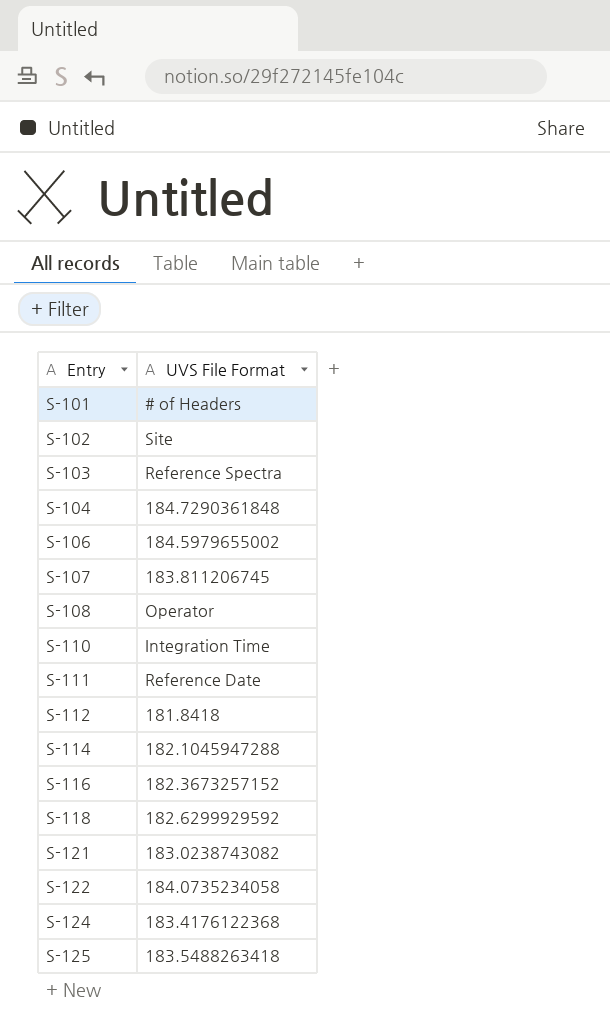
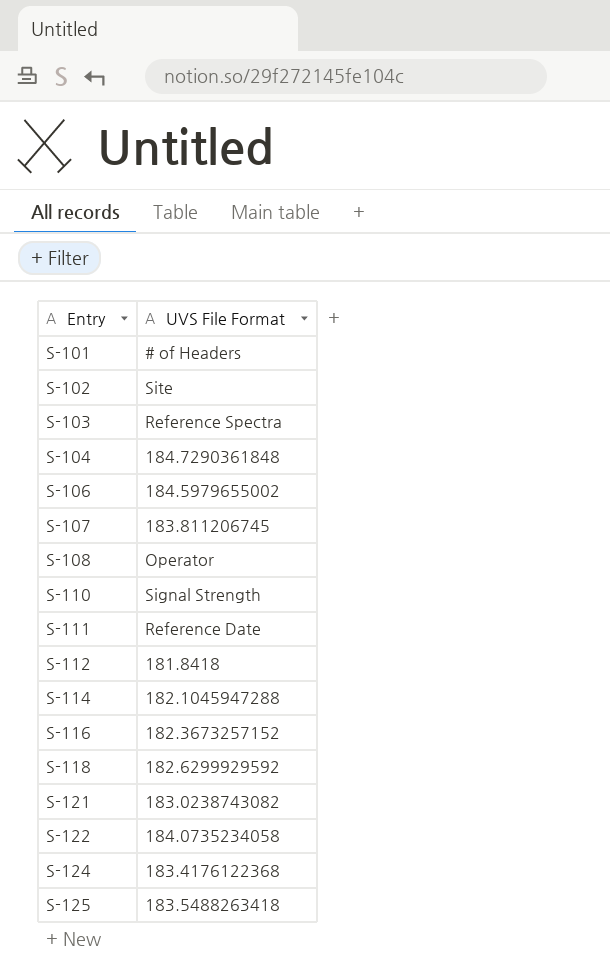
S-110 | UVS File Format: Integration Time -> Signal Strength

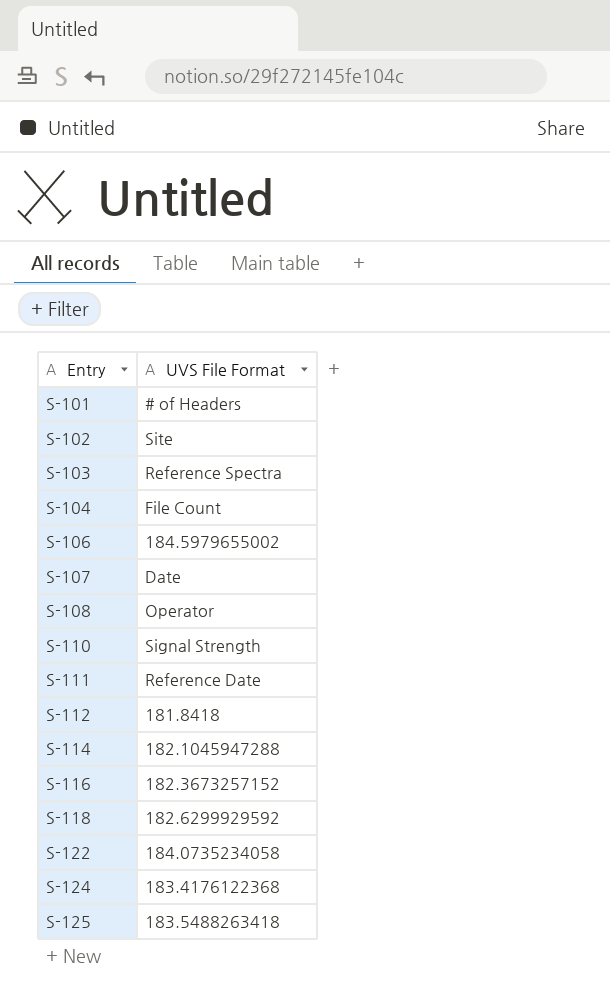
row S-121: 183.0238743082 -> none
S-104 | UVS File Format: 184.7290361848 -> File Count
S-107 | UVS File Format: 183.811206745 -> Date

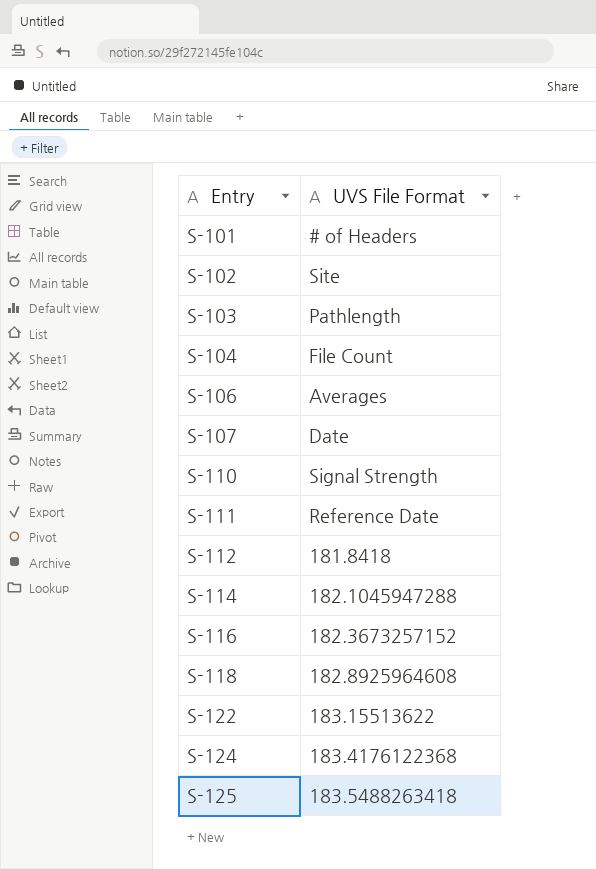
row S-108: Operator -> none
S-103 | UVS File Format: Reference Spectra -> Pathlength
S-106 | UVS File Format: 184.5979655002 -> Averages
S-118 | UVS File Format: 182.6299929592 -> 182.8925964608
S-122 | UVS File Format: 184.0735234058 -> 183.15513622

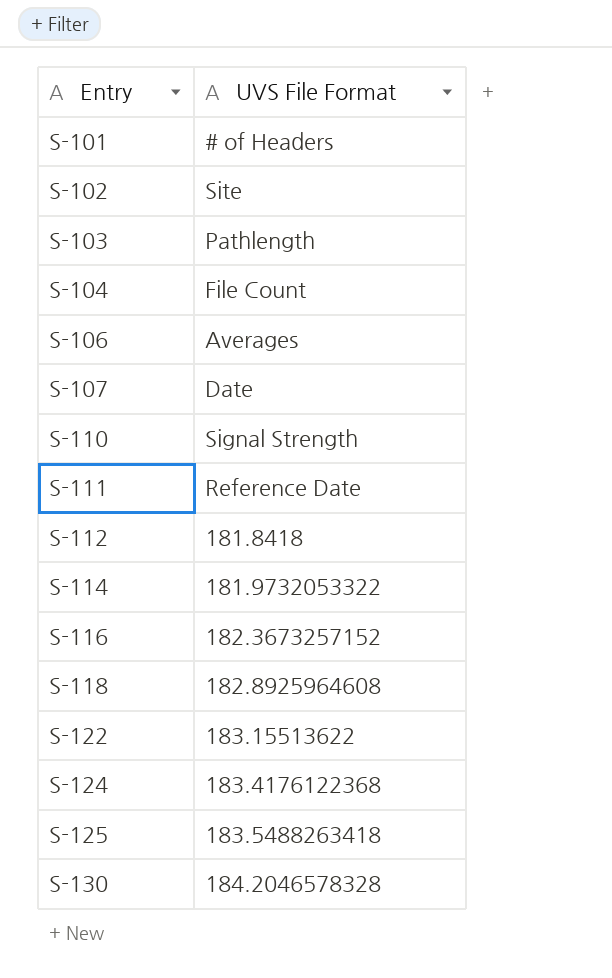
S-114 | UVS File Format: 182.1045947288 -> 181.9732053322
row S-130: none -> 184.2046578328

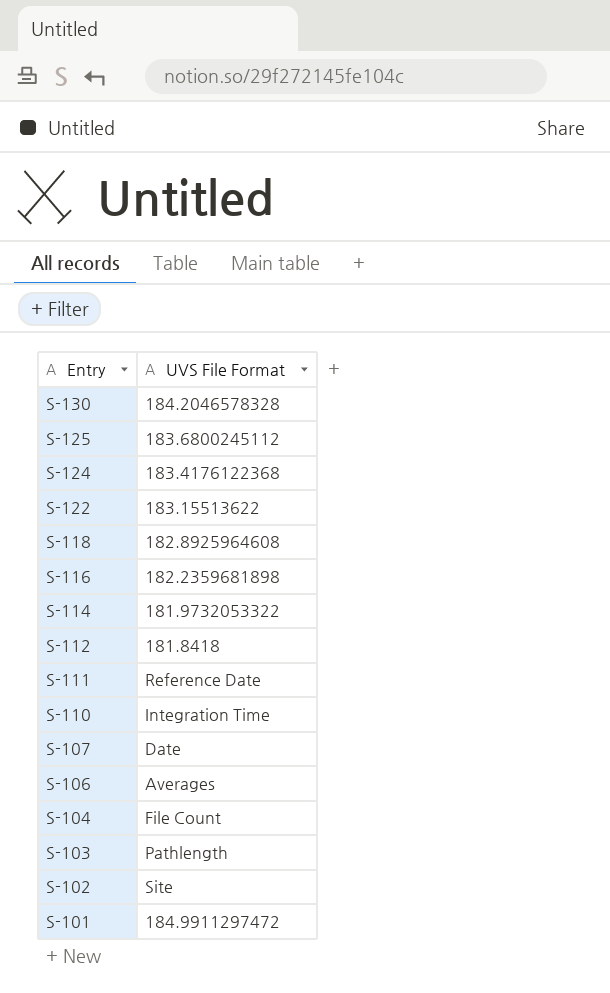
row order: Entry ascending -> Entry descending
S-125 | UVS File Format: 183.5488263418 -> 183.6800245112
S-116 | UVS File Format: 182.3673257152 -> 182.2359681898
S-110 | UVS File Format: Signal Strength -> Integration Time
S-101 | UVS File Format: # of Headers -> 184.9911297472

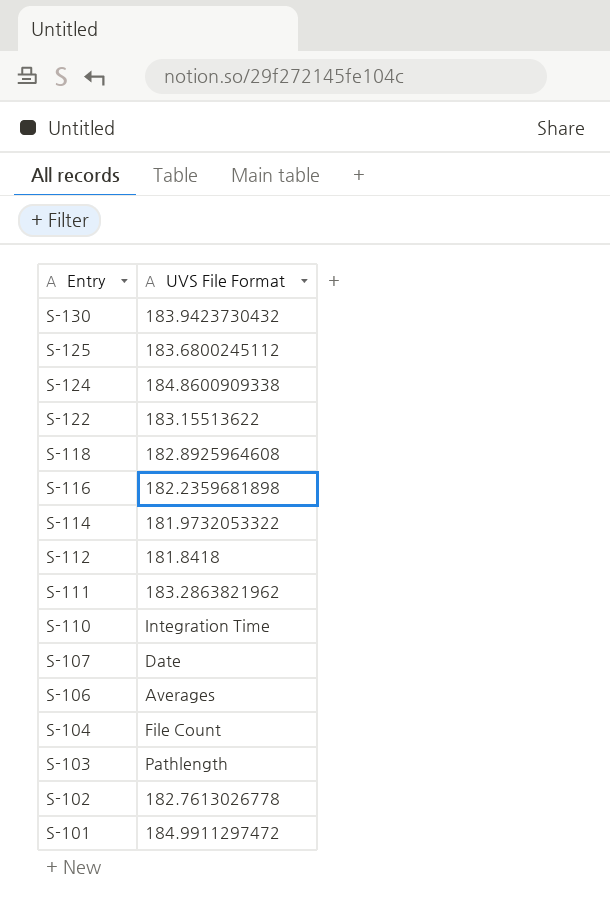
S-130 | UVS File Format: 184.2046578328 -> 183.9423730432
S-124 | UVS File Format: 183.4176122368 -> 184.8600909338
S-111 | UVS File Format: Reference Date -> 183.2863821962
S-102 | UVS File Format: Site -> 182.7613026778

